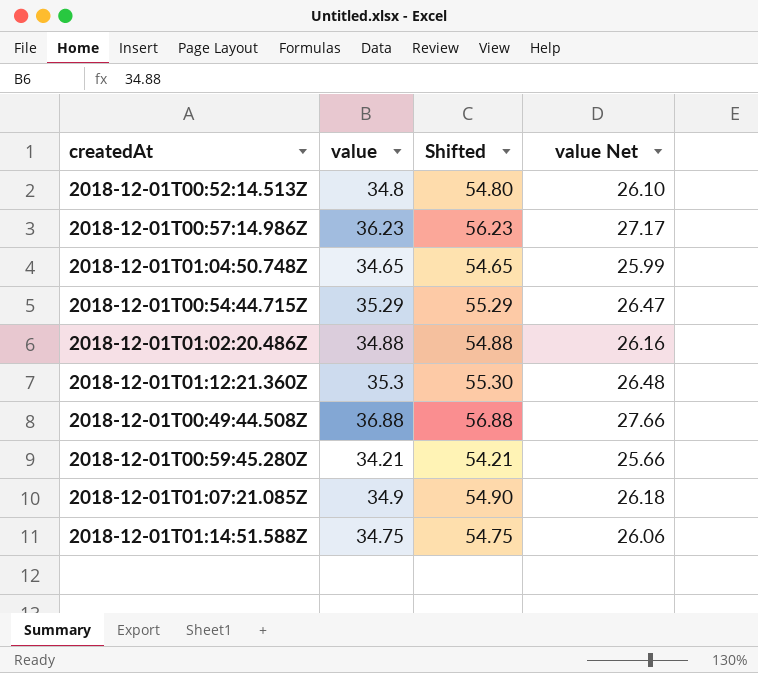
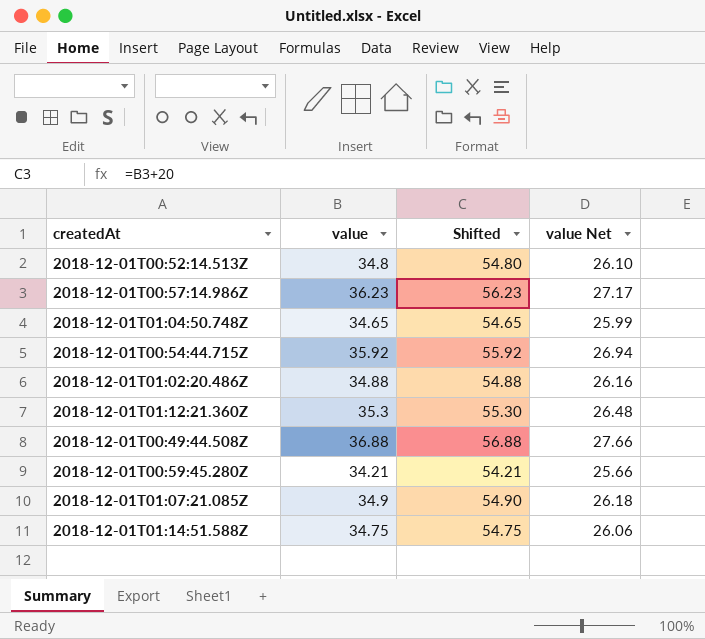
2018-12-01T00:54:44.715Z | value: 35.29 -> 35.92
2018-12-01T00:54:44.715Z | Shifted: 55.29 -> 55.92
2018-12-01T00:54:44.715Z | value Net: 26.47 -> 26.94

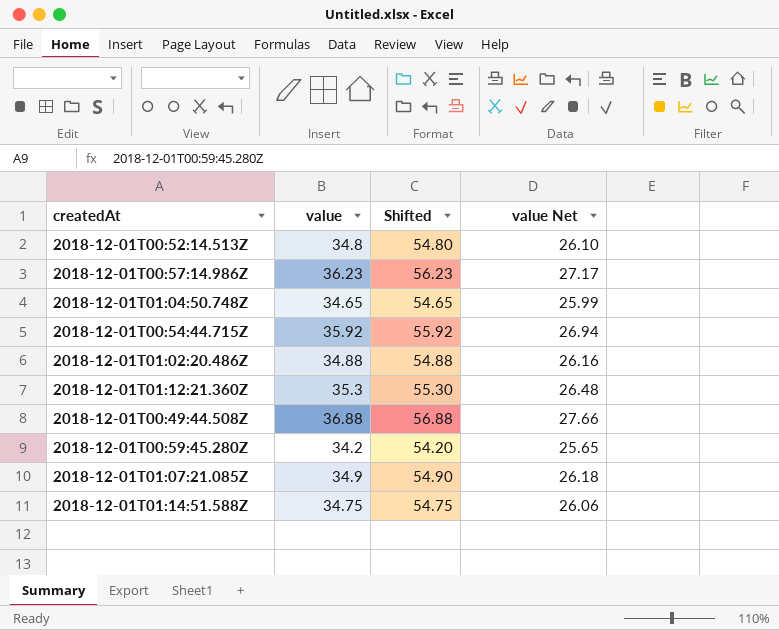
2018-12-01T00:59:45.280Z | value: 34.21 -> 34.2
2018-12-01T00:59:45.280Z | Shifted: 54.21 -> 54.20
2018-12-01T00:59:45.280Z | value Net: 25.66 -> 25.65

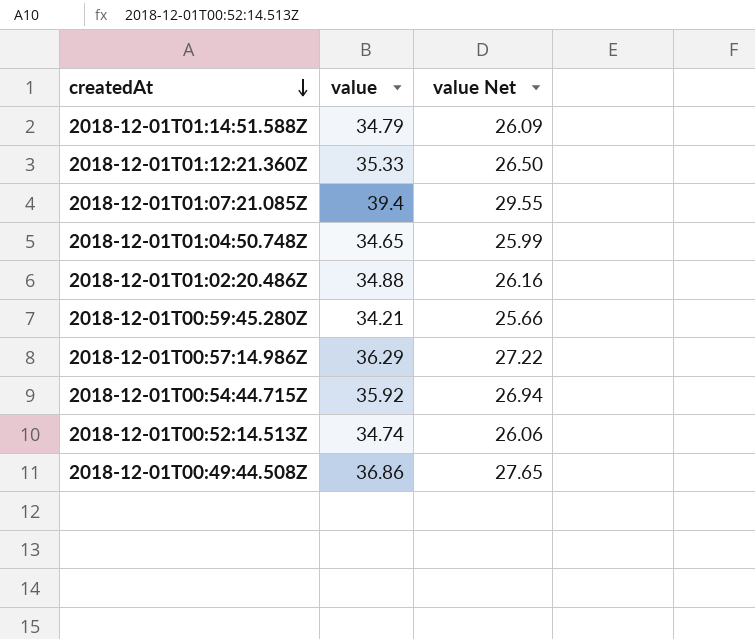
row order: none -> createdAt descending
column Shifted | formula: [value] + 20 -> none
2018-12-01T01:14:51.588Z | value: 34.75 -> 34.79
2018-12-01T01:14:51.588Z | value Net: 26.06 -> 26.09
2018-12-01T01:12:21.360Z | value: 35.3 -> 35.33
2018-12-01T01:12:21.360Z | value Net: 26.48 -> 26.50
2018-12-01T01:07:21.085Z | value: 34.9 -> 39.4
2018-12-01T01:07:21.085Z | value Net: 26.18 -> 29.55
2018-12-01T00:59:45.280Z | value: 34.2 -> 34.21
2018-12-01T00:59:45.280Z | value Net: 25.65 -> 25.66
2018-12-01T00:57:14.986Z | value: 36.23 -> 36.29
2018-12-01T00:57:14.986Z | value Net: 27.17 -> 27.22
2018-12-01T00:52:14.513Z | value: 34.8 -> 34.74
2018-12-01T00:52:14.513Z | value Net: 26.10 -> 26.06
2018-12-01T00:49:44.508Z | value: 36.88 -> 36.86
2018-12-01T00:49:44.508Z | value Net: 27.66 -> 27.65

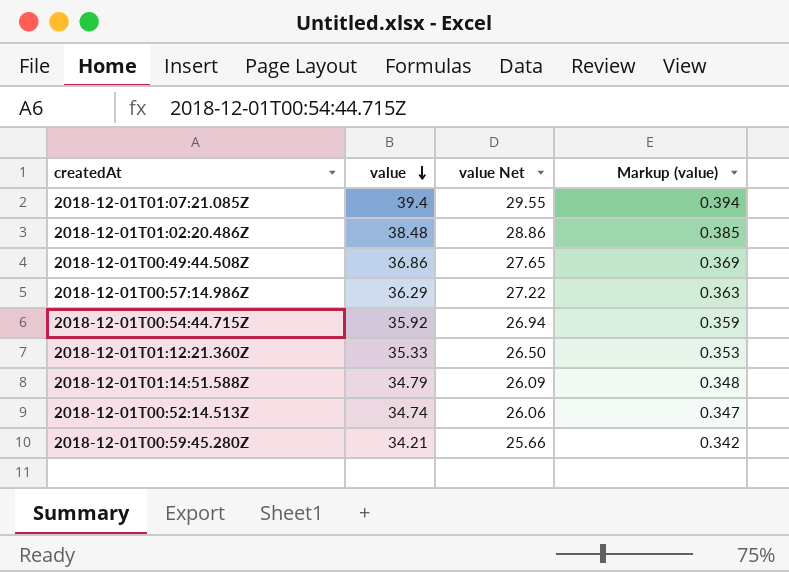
row order: createdAt descending -> value descending
column Markup (value) | formula: none -> [value] * 0.01
row 2018-12-01T01:04:50.748Z: 34.65 | 25.99 -> none
2018-12-01T01:02:20.486Z | value: 34.88 -> 38.48
2018-12-01T01:02:20.486Z | value Net: 26.16 -> 28.86

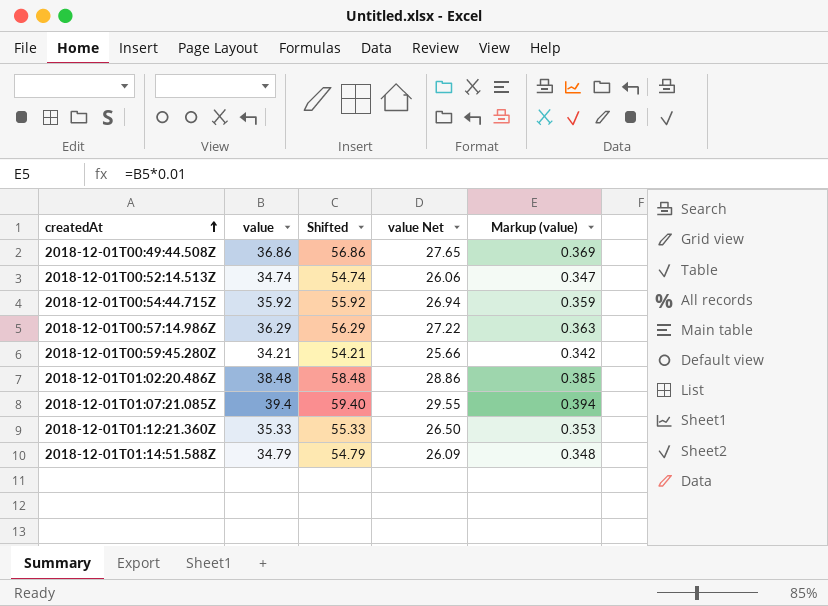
row order: value descending -> createdAt ascending
column Shifted | formula: none -> [value] + 20

